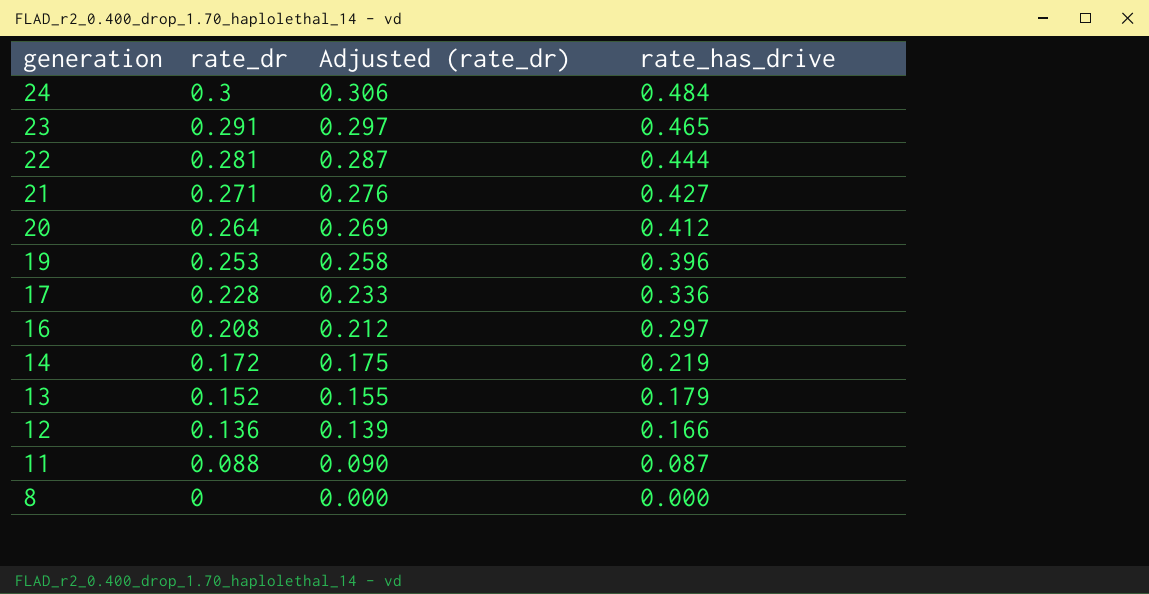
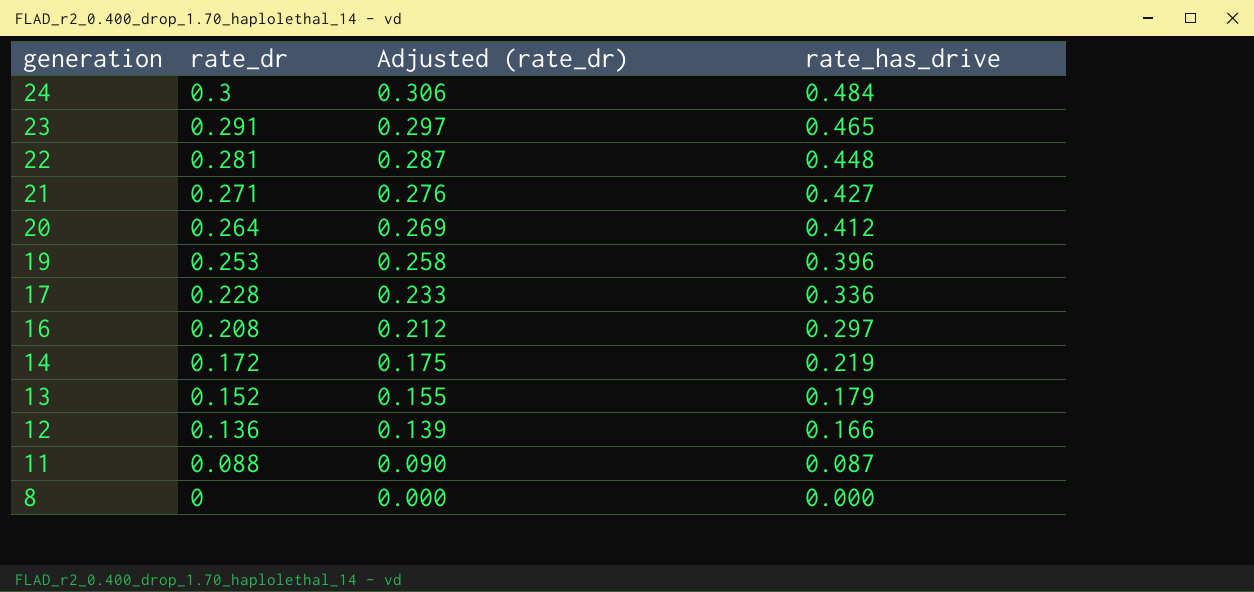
22 | rate_has_drive: 0.444 -> 0.448

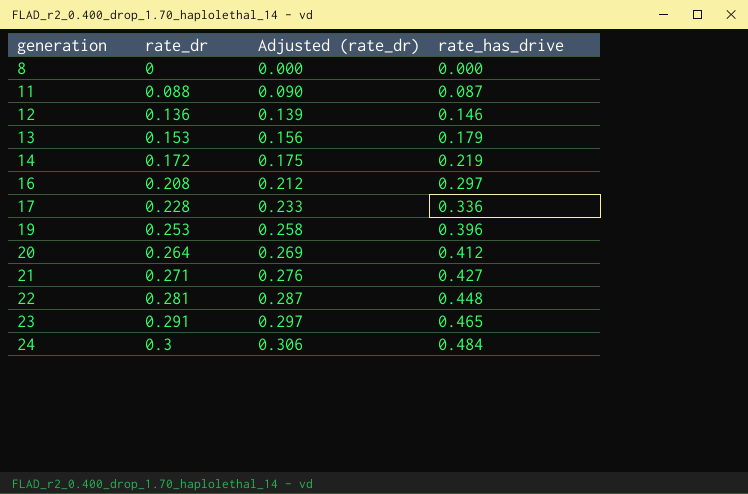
row order: generation descending -> generation ascending
12 | rate_has_drive: 0.166 -> 0.146
13 | rate_dr: 0.152 -> 0.153
13 | Adjusted (rate_dr): 0.155 -> 0.156

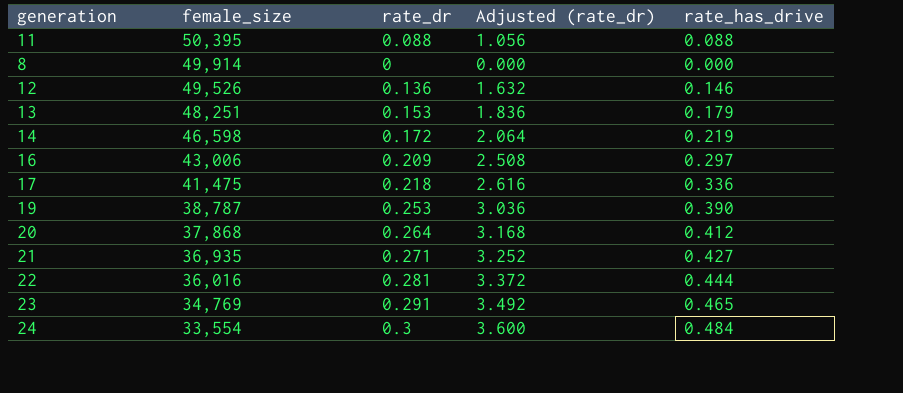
row order: generation ascending -> female_size descending
column female_size | position: none -> 2
column Adjusted (rate_dr) | formula: [rate_dr] * 1.02 -> [rate_dr] * 12
11 | rate_has_drive: 0.087 -> 0.088
16 | rate_dr: 0.208 -> 0.209
17 | rate_dr: 0.228 -> 0.218
19 | rate_has_drive: 0.396 -> 0.390
22 | rate_has_drive: 0.448 -> 0.444

